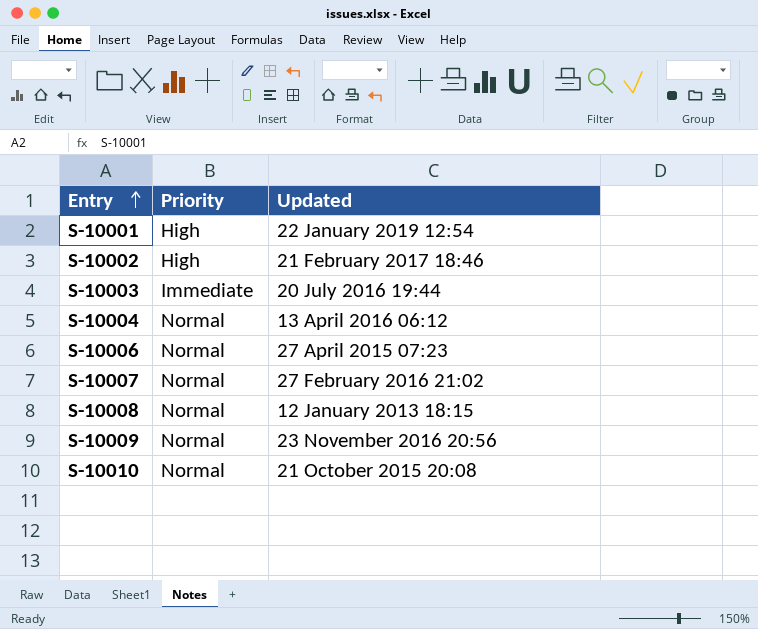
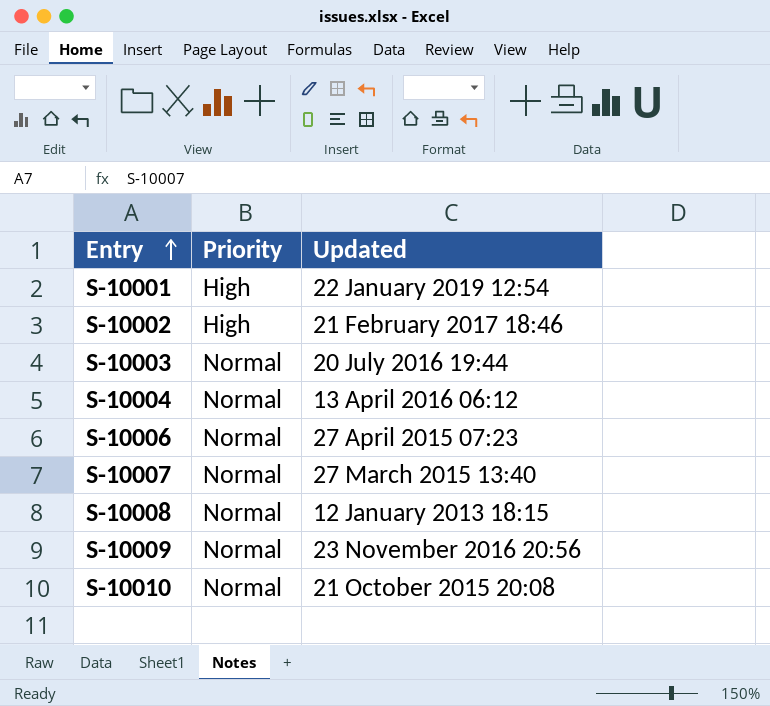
S-10003 | Priority: Immediate -> Normal
S-10007 | Updated: 27 February 2016 21:02 -> 27 March 2015 13:40

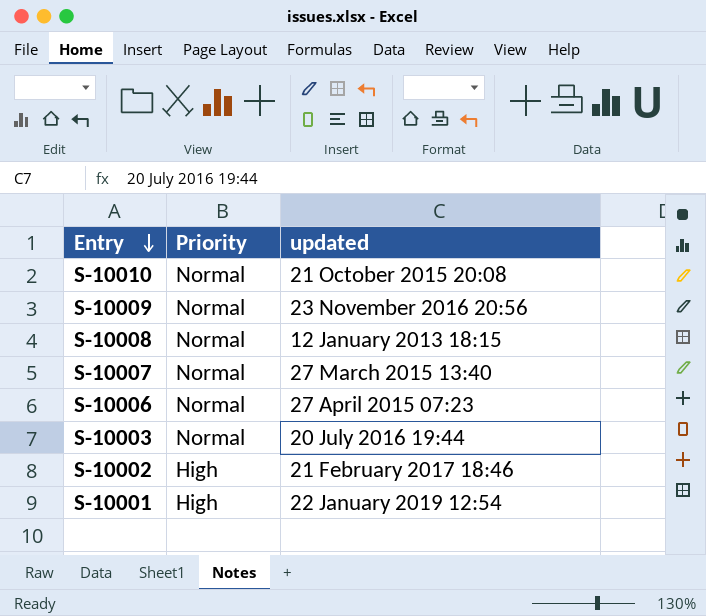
row order: Entry ascending -> Entry descending
column name: Updated -> updated
row S-10004: Normal | 13 April 2016 06:12 -> none

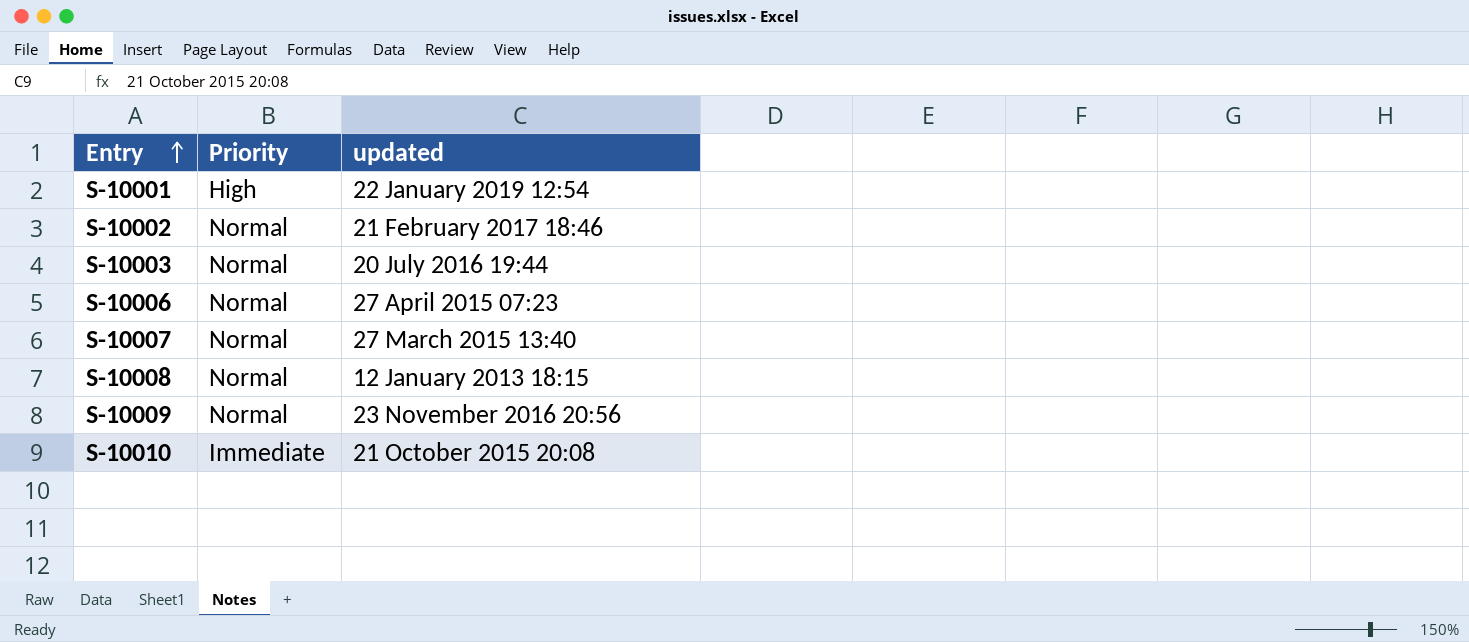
row order: Entry descending -> Entry ascending
S-10002 | Priority: High -> Normal
S-10010 | Priority: Normal -> Immediate

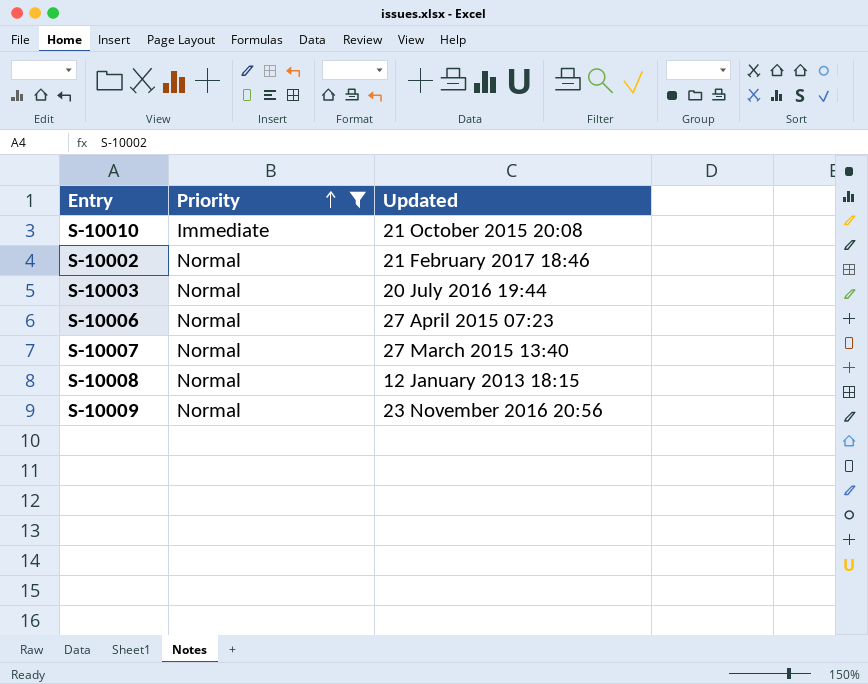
filter: none -> Priority != High
row order: Entry ascending -> Priority ascending
column name: updated -> Updated

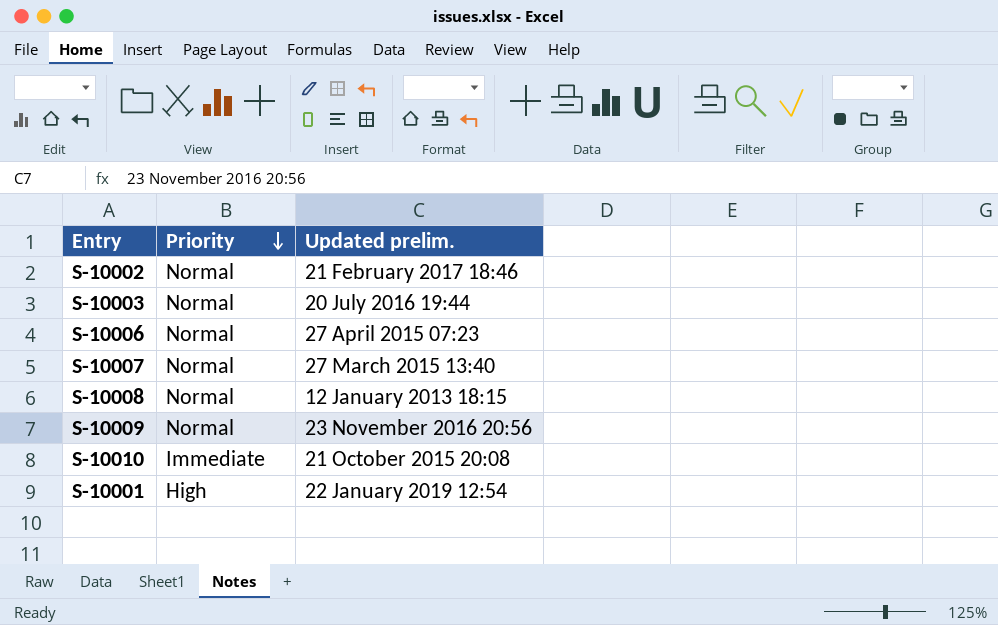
filter: Priority != High -> none
row order: Priority ascending -> Priority descending
column name: Updated -> Updated prelim.

